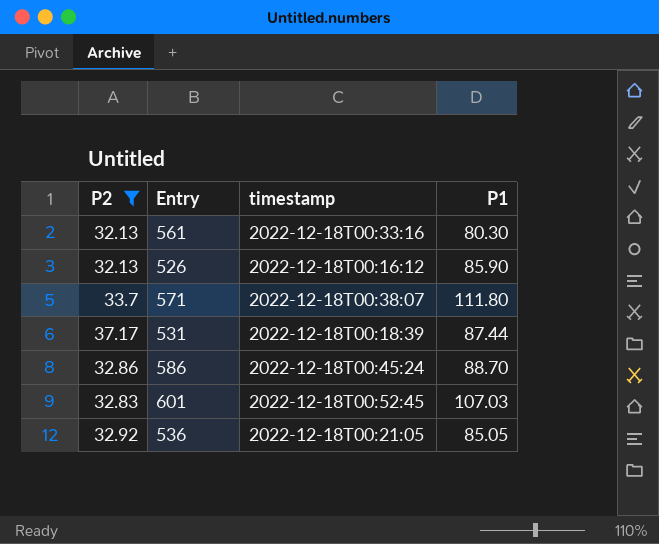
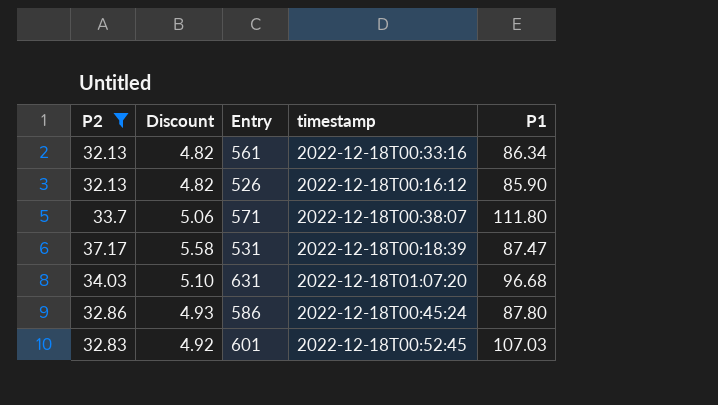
column Discount | formula: none -> [P2] * 0.15
row 536: 32.92 | 2022-12-18T00:21:05 | 85.05 -> none
561 | P1: 80.30 -> 86.34
531 | P1: 87.44 -> 87.47
row 631: none -> 34.03 | 5.10 | 2022-12-18T01:07:20 | 96.68
586 | P1: 88.70 -> 87.80

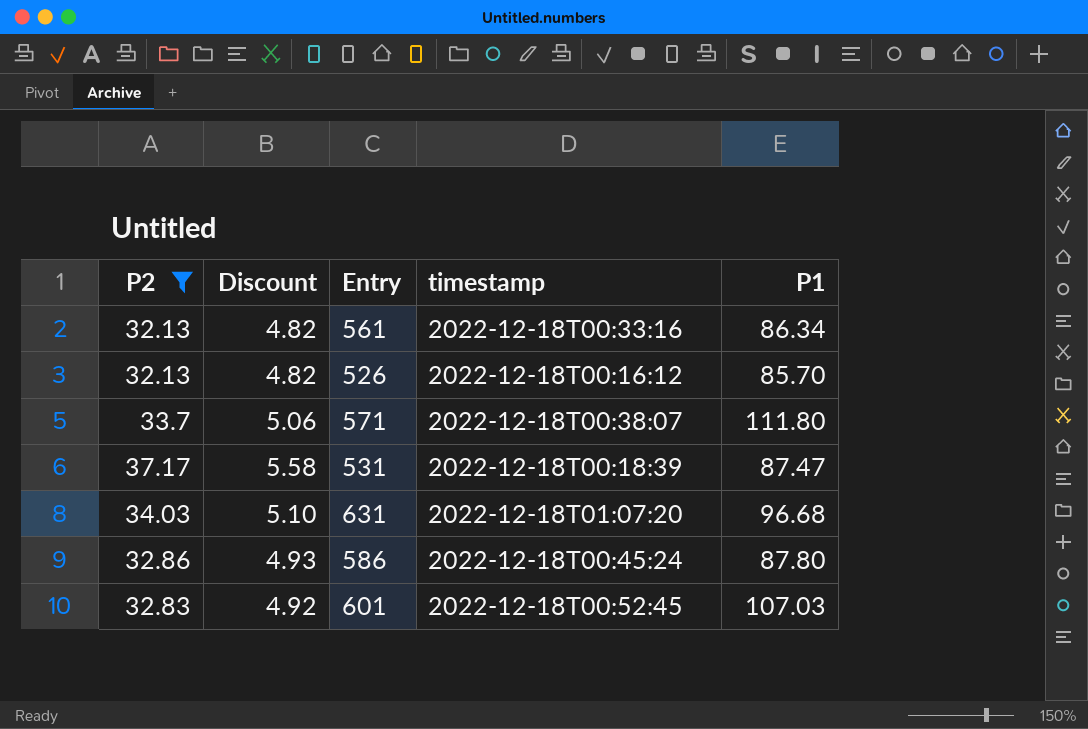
526 | P1: 85.90 -> 85.70

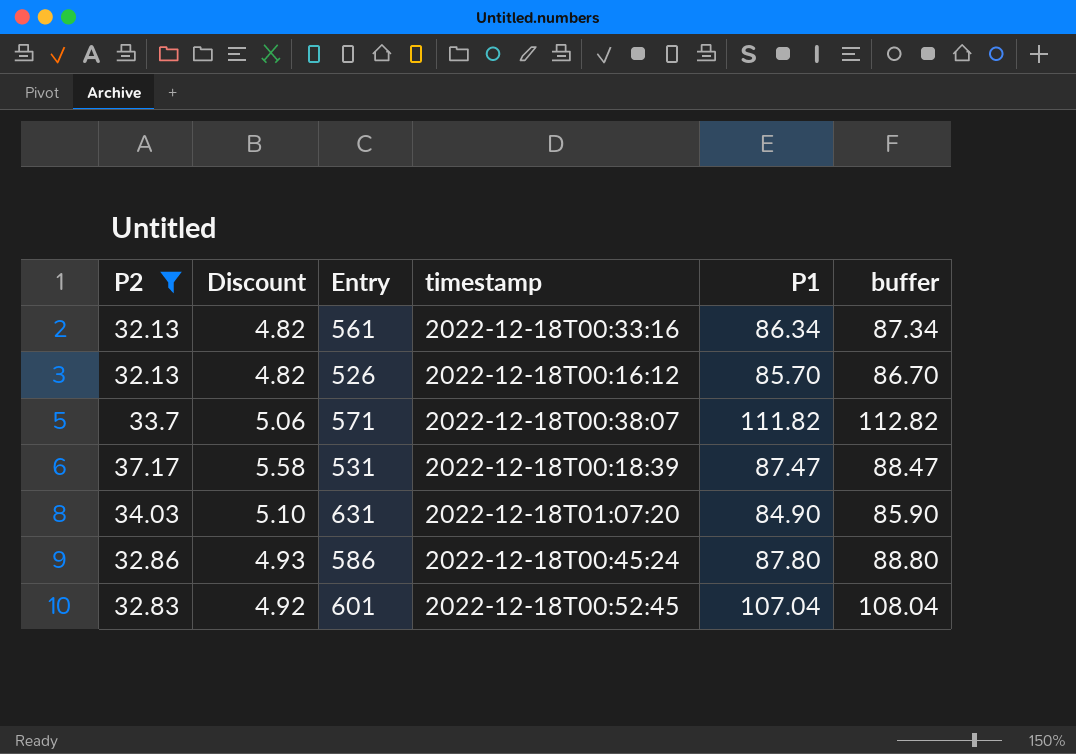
column buffer | formula: none -> [P1] + 1
571 | P1: 111.80 -> 111.82
631 | P1: 96.68 -> 84.90
601 | P1: 107.03 -> 107.04

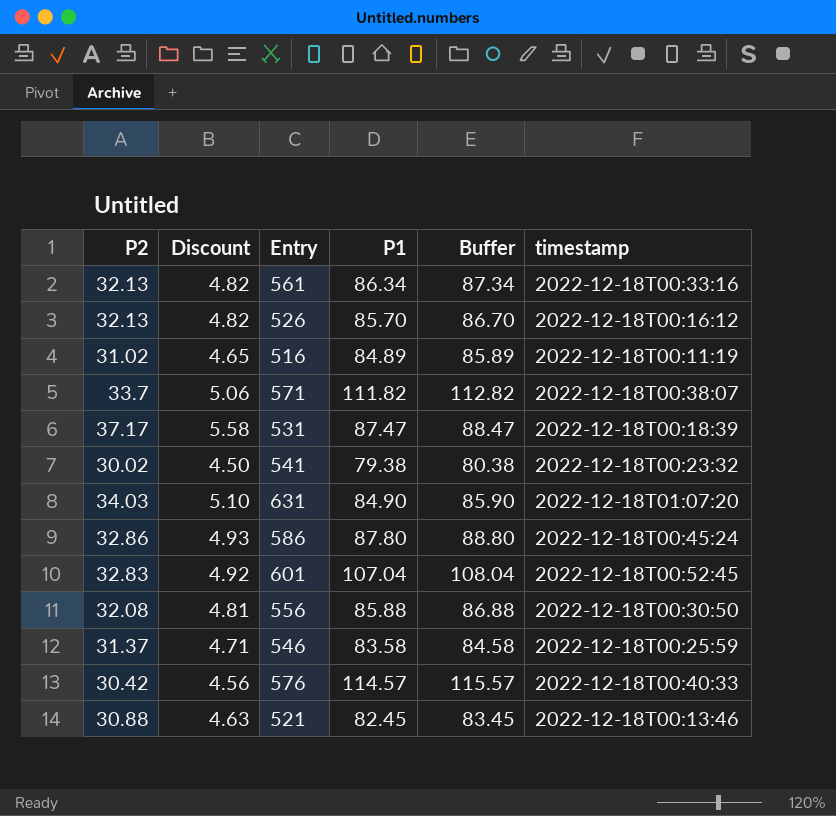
filter: P2 >= 32.13 -> none
column name: buffer -> Buffer
column timestamp | position: 4 -> 6

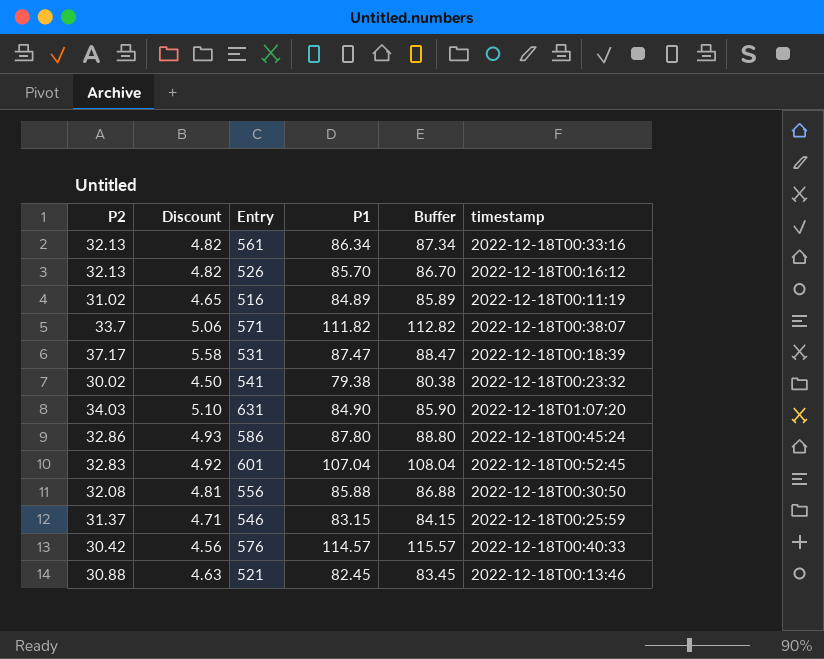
546 | P1: 83.58 -> 83.15
546 | Buffer: 84.58 -> 84.15

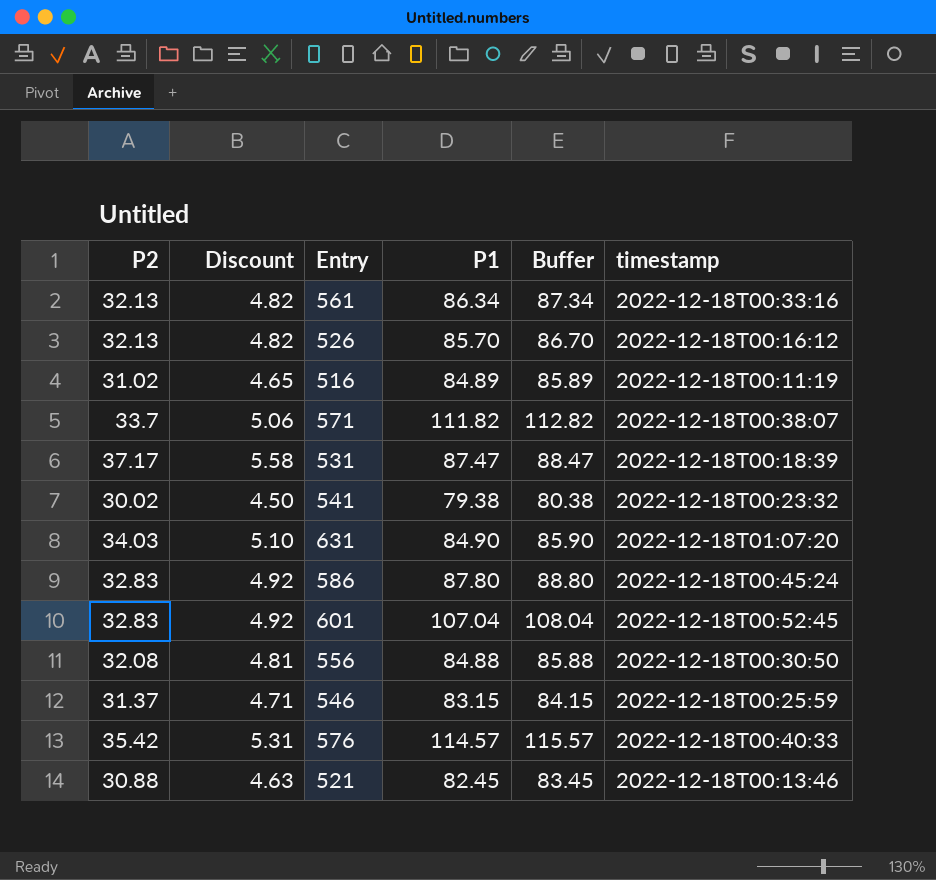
586 | P2: 32.86 -> 32.83
586 | Discount: 4.93 -> 4.92
556 | P1: 85.88 -> 84.88
556 | Buffer: 86.88 -> 85.88
576 | P2: 30.42 -> 35.42
576 | Discount: 4.56 -> 5.31

